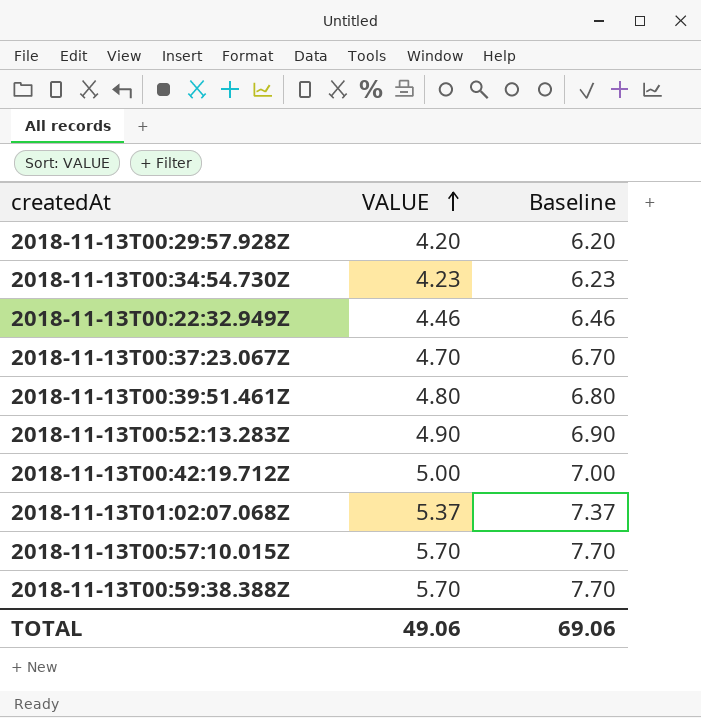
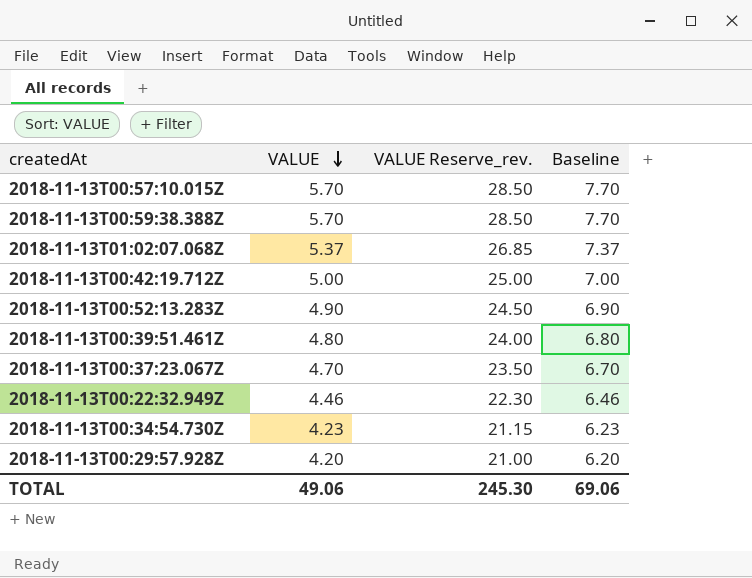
row order: VALUE ascending -> VALUE descending
column VALUE Reserve_rev. | formula: none -> [VALUE] * 5

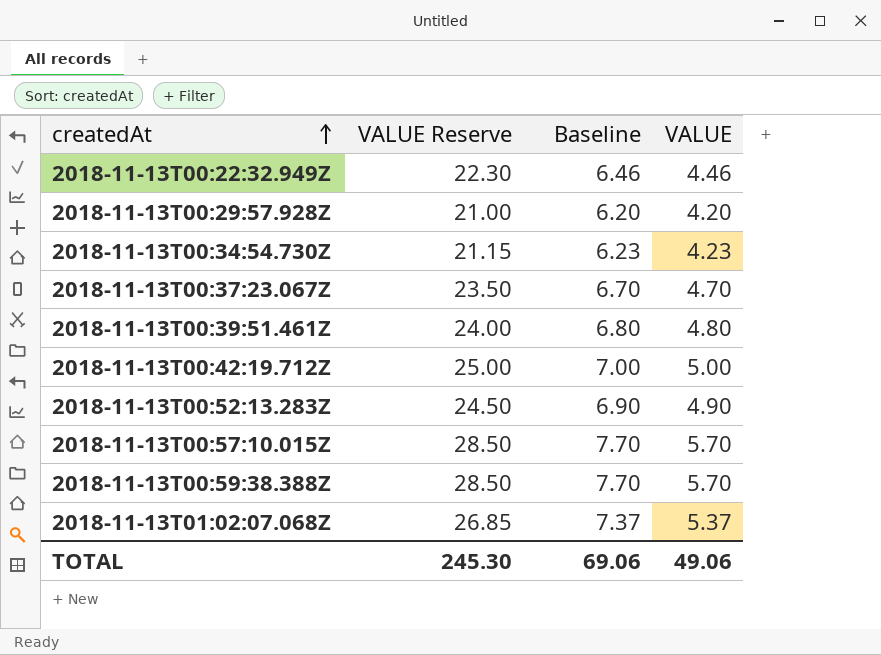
row order: VALUE descending -> createdAt ascending
column name: VALUE Reserve_rev. -> VALUE Reserve
column VALUE | position: 2 -> 4

